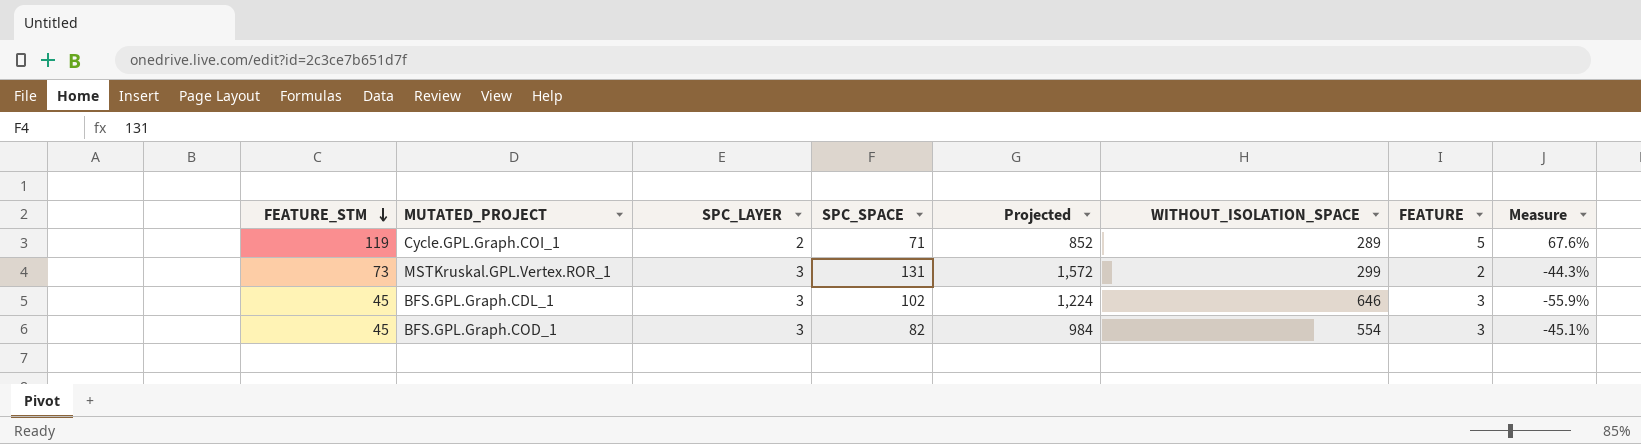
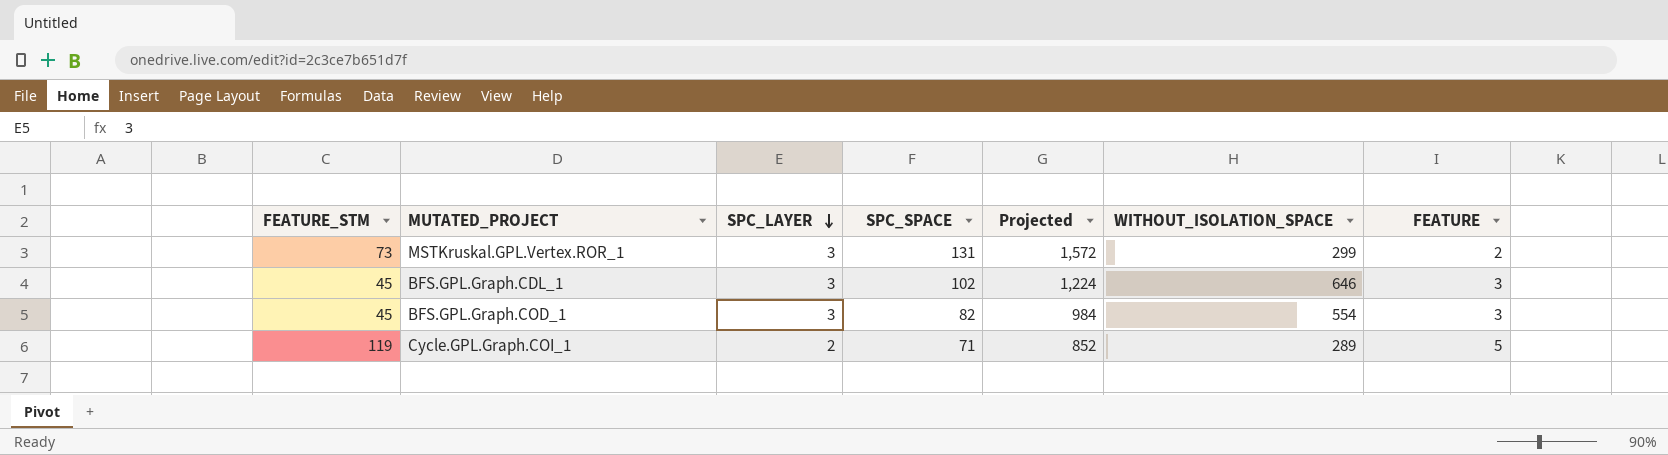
row order: FEATURE_STM descending -> SPC_LAYER descending
column Measure | formula: ([FEATURE_STM] - [SPC_SPACE]) / [SPC_SPACE] -> none

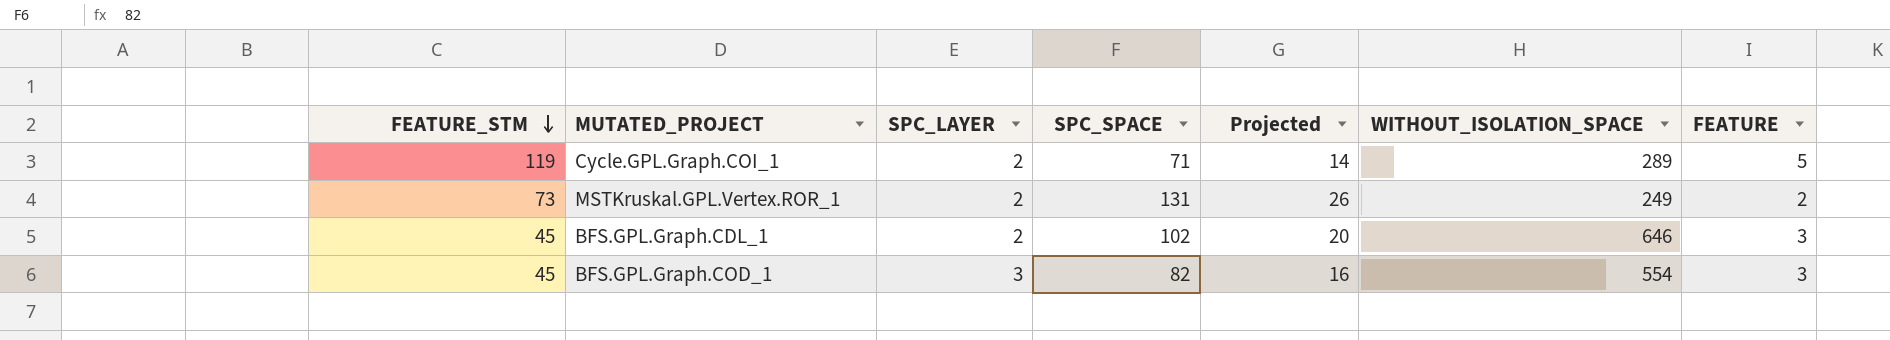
row order: SPC_LAYER descending -> FEATURE_STM descending
column Projected | formula: [SPC_SPACE] * 12 -> [SPC_SPACE] * 0.2
MSTKruskal.GPL.Vertex.ROR_1 | SPC_LAYER: 3 -> 2
MSTKruskal.GPL.Vertex.ROR_1 | WITHOUT_ISOLATION_SPACE: 299 -> 249
BFS.GPL.Graph.CDL_1 | SPC_LAYER: 3 -> 2

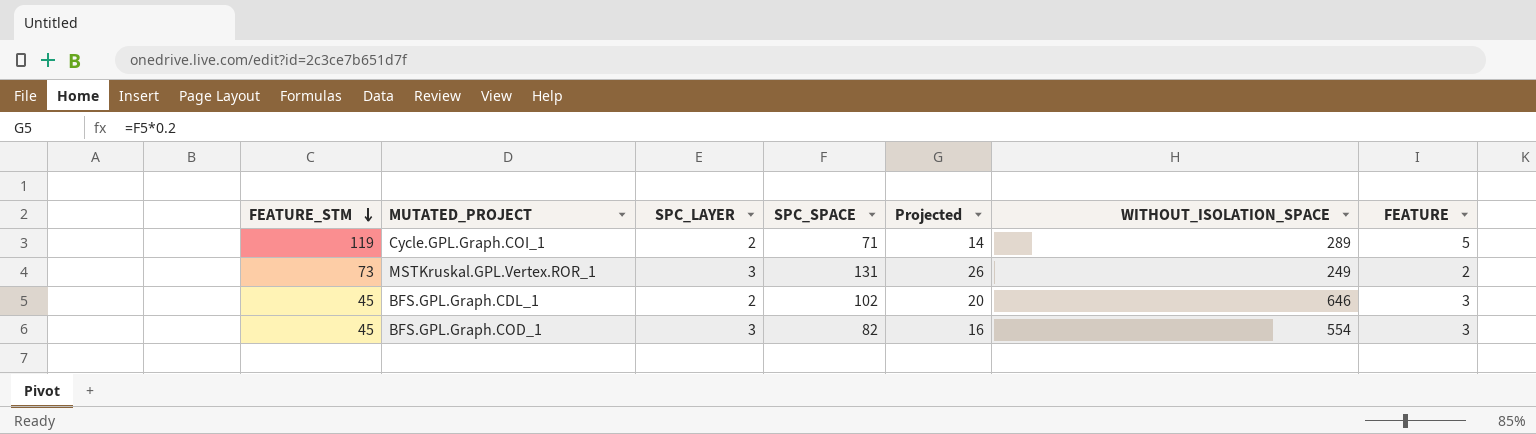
MSTKruskal.GPL.Vertex.ROR_1 | SPC_LAYER: 2 -> 3

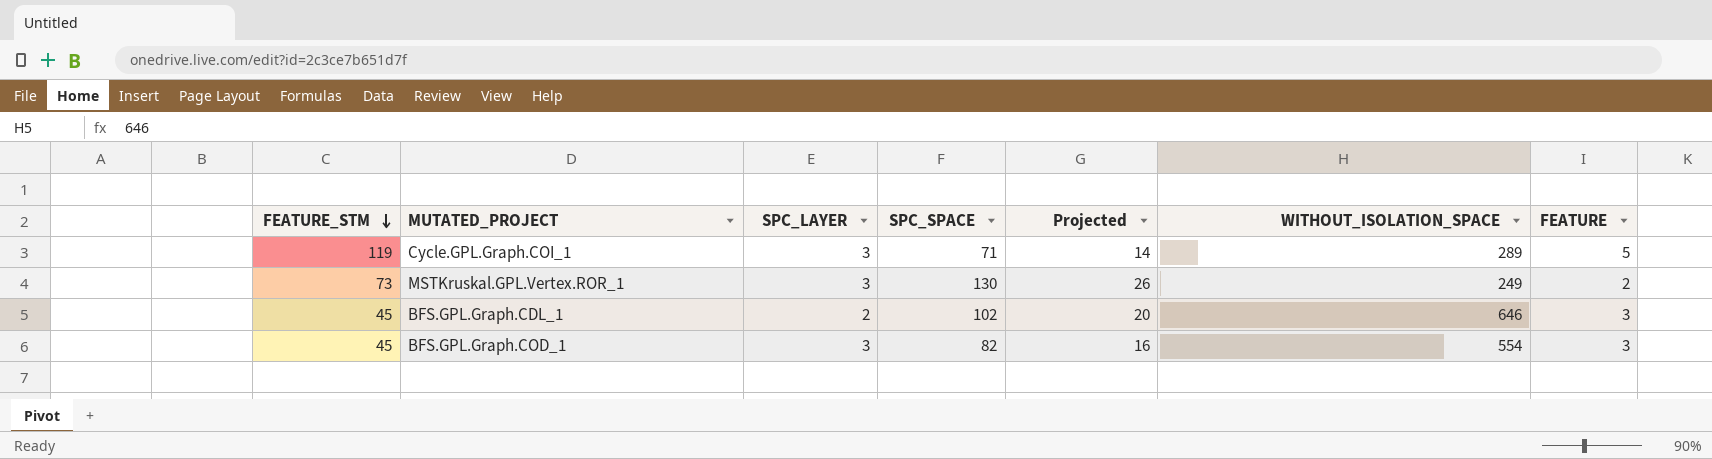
Cycle.GPL.Graph.COI_1 | SPC_LAYER: 2 -> 3
MSTKruskal.GPL.Vertex.ROR_1 | SPC_SPACE: 131 -> 130

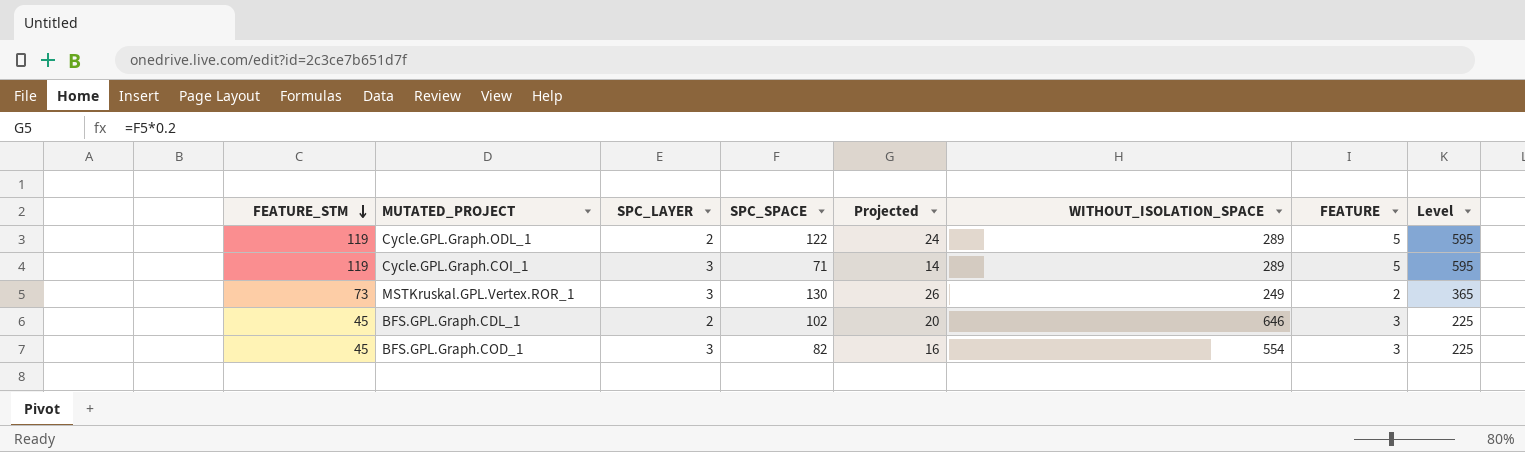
column Level | formula: none -> [FEATURE_STM] * 5
row Cycle.GPL.Graph.ODL_1: none -> 119 | 2 | 122 | 24 | 289 | 5 | 595

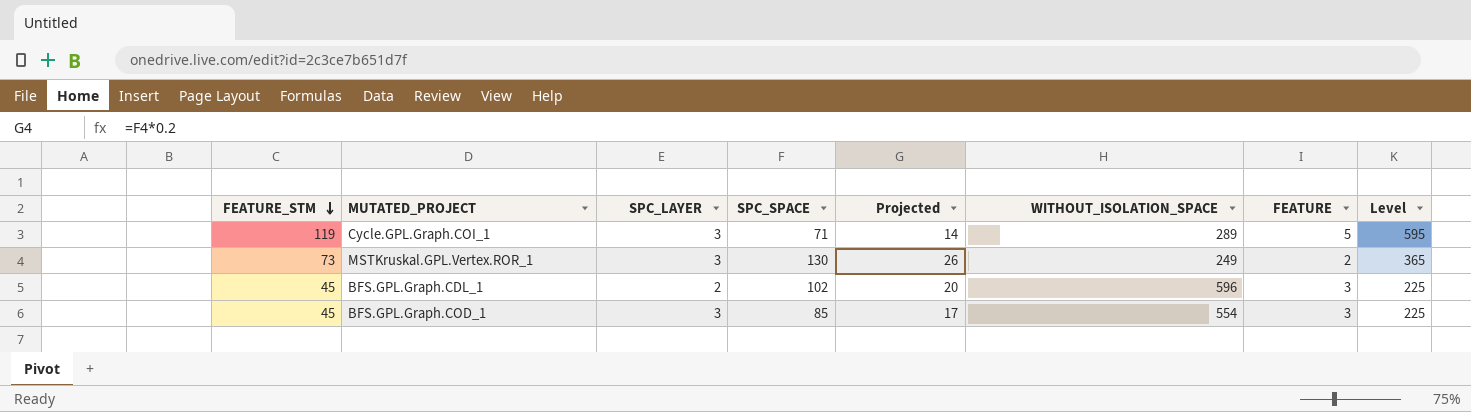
row Cycle.GPL.Graph.ODL_1: 119 | 2 | 122 | 24 | 289 | 5 | 595 -> none
BFS.GPL.Graph.CDL_1 | WITHOUT_ISOLATION_SPACE: 646 -> 596
BFS.GPL.Graph.COD_1 | SPC_SPACE: 82 -> 85
BFS.GPL.Graph.COD_1 | Projected: 16 -> 17

